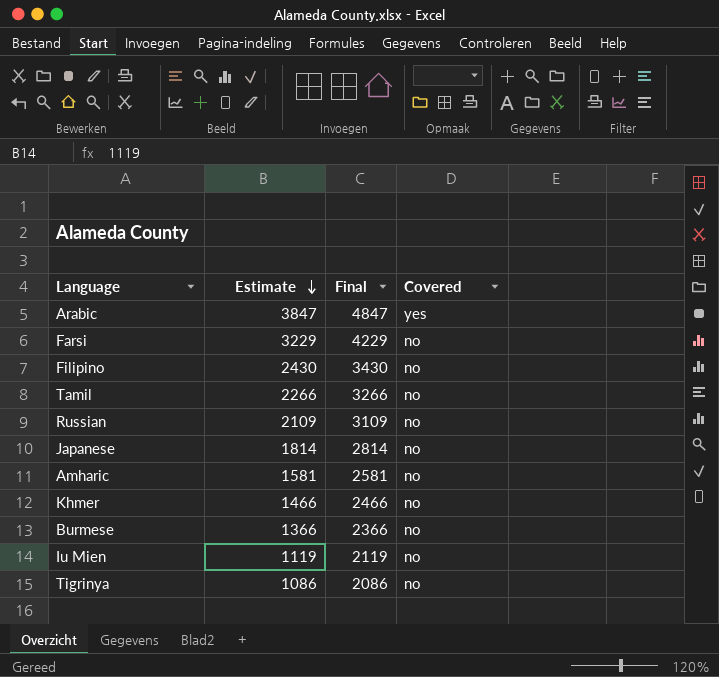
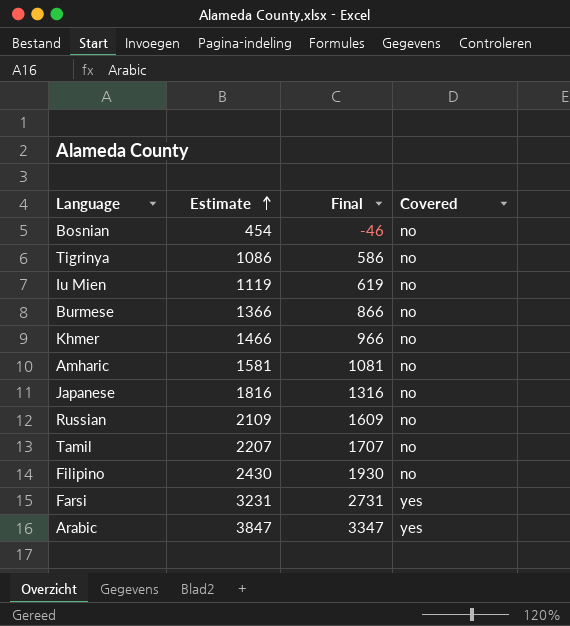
row order: Estimate descending -> Estimate ascending
column Final | formula: [Estimate] + 1000 -> [Estimate] - 500
row Bosnian: none -> 454 | -46 | no
Japanese | Estimate: 1814 -> 1816
Tamil | Estimate: 2266 -> 2207
Farsi | Estimate: 3229 -> 3231
Farsi | Covered: no -> yes

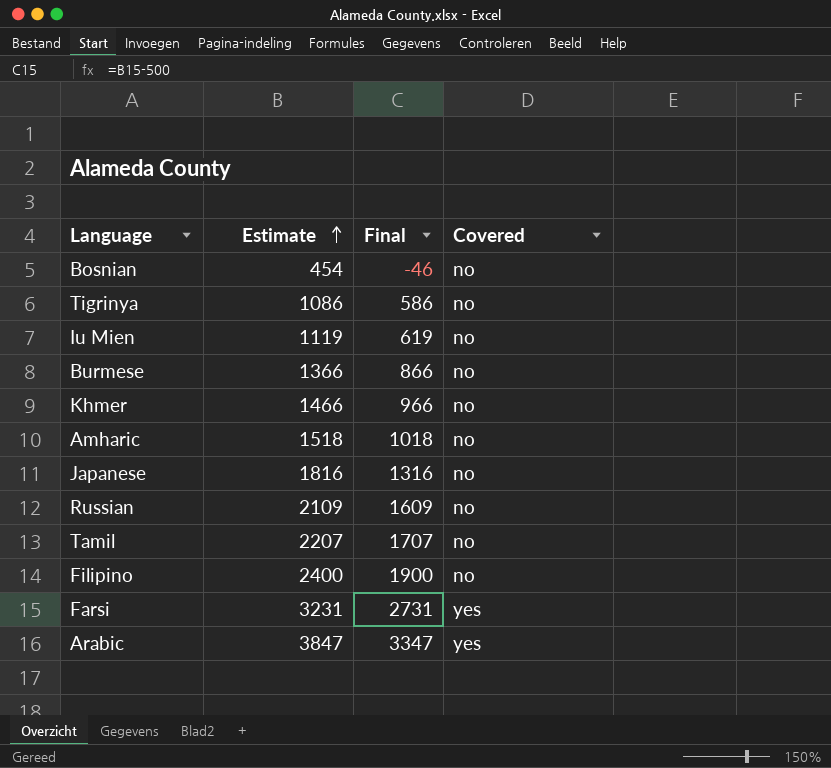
Amharic | Estimate: 1581 -> 1518
Amharic | Final: 1081 -> 1018
Filipino | Estimate: 2430 -> 2400
Filipino | Final: 1930 -> 1900

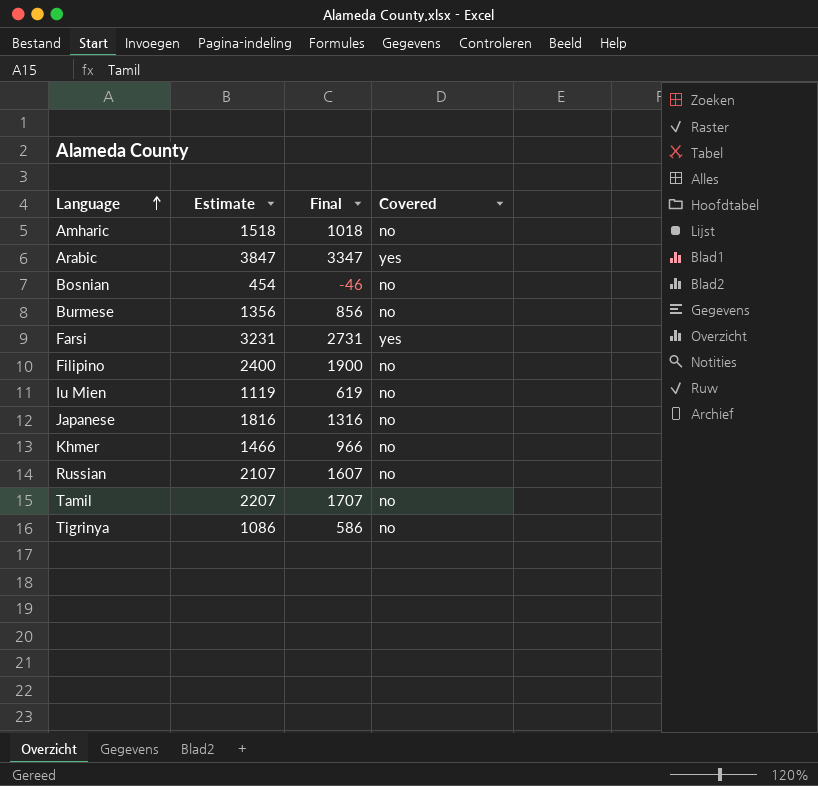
row order: Estimate ascending -> Language ascending
Burmese | Estimate: 1366 -> 1356
Burmese | Final: 866 -> 856
Russian | Estimate: 2109 -> 2107
Russian | Final: 1609 -> 1607

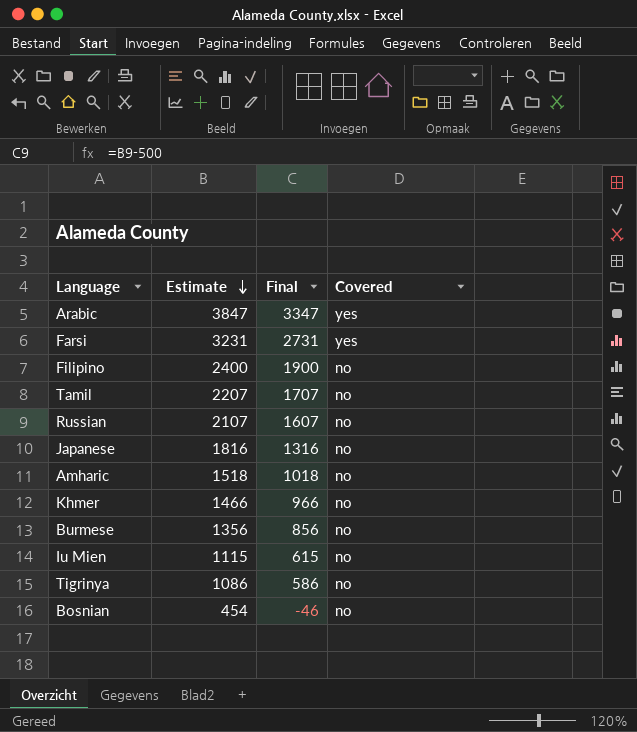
row order: Language ascending -> Estimate descending
Iu Mien | Estimate: 1119 -> 1115
Iu Mien | Final: 619 -> 615

